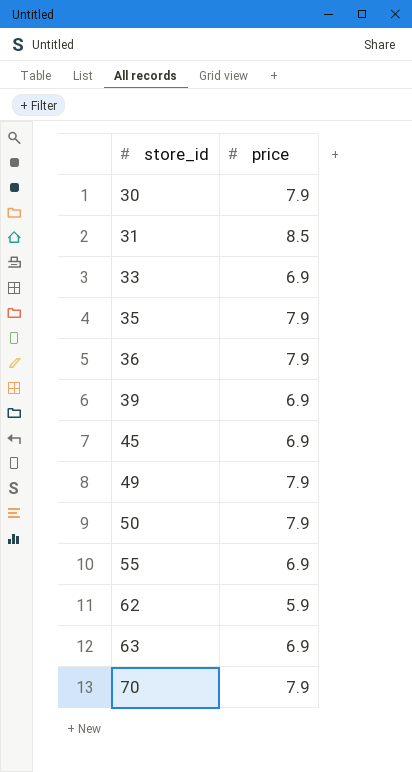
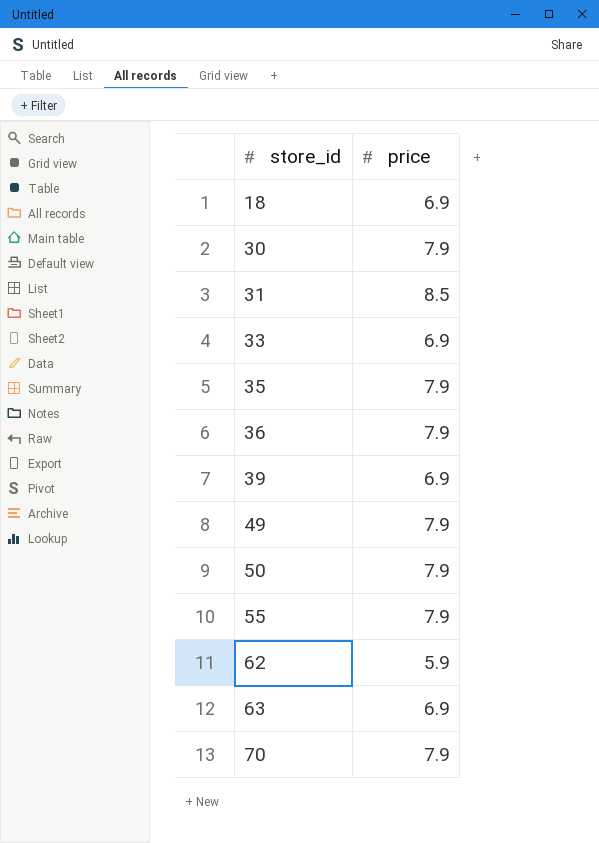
row 45: 6.9 -> none
row 18: none -> 6.9
55 | price: 6.9 -> 7.9

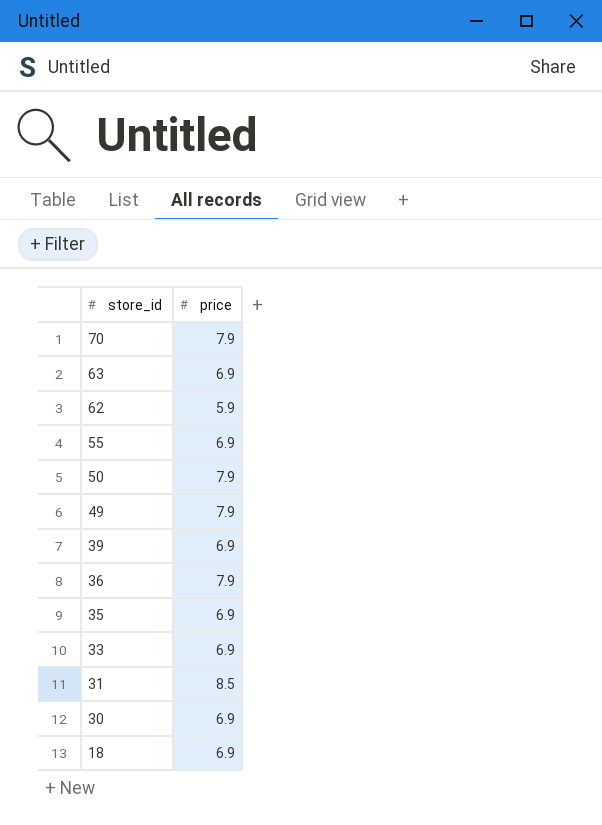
row order: store_id ascending -> store_id descending
55 | price: 7.9 -> 6.9
35 | price: 7.9 -> 6.9
30 | price: 7.9 -> 6.9

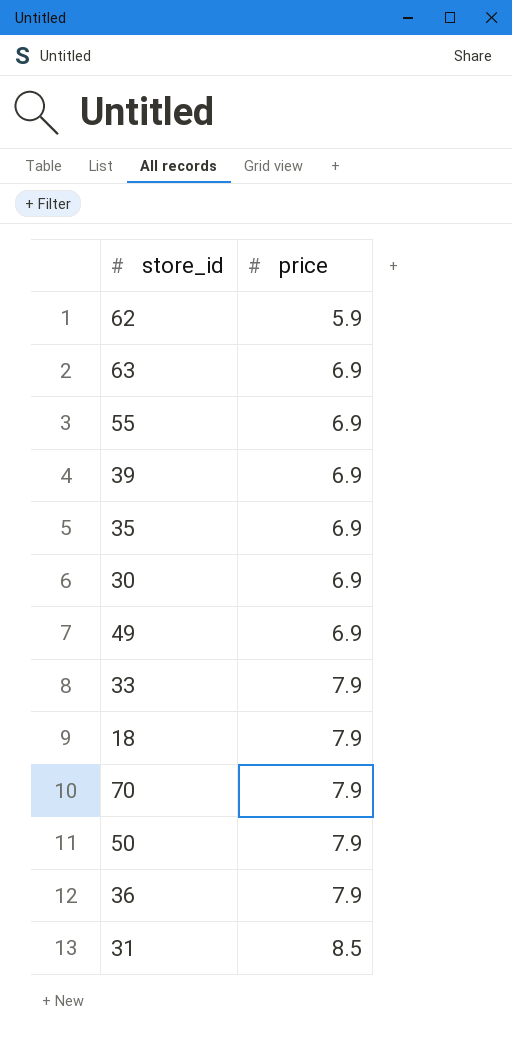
row order: store_id descending -> price ascending
49 | price: 7.9 -> 6.9
33 | price: 6.9 -> 7.9
18 | price: 6.9 -> 7.9

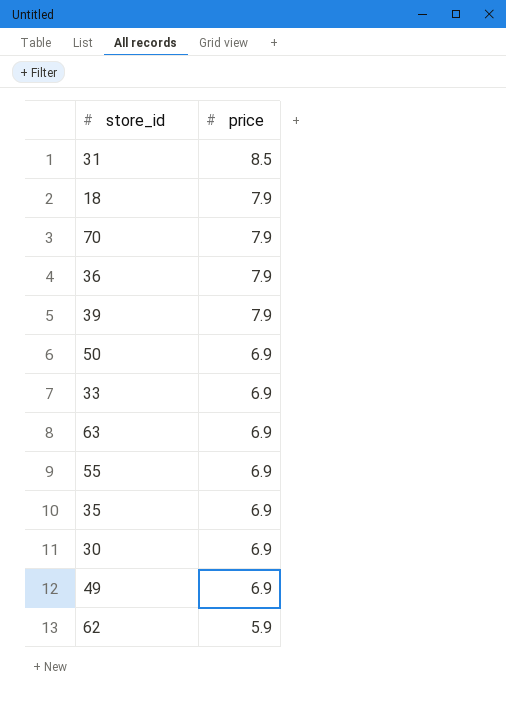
row order: price ascending -> price descending
39 | price: 6.9 -> 7.9
50 | price: 7.9 -> 6.9
33 | price: 7.9 -> 6.9

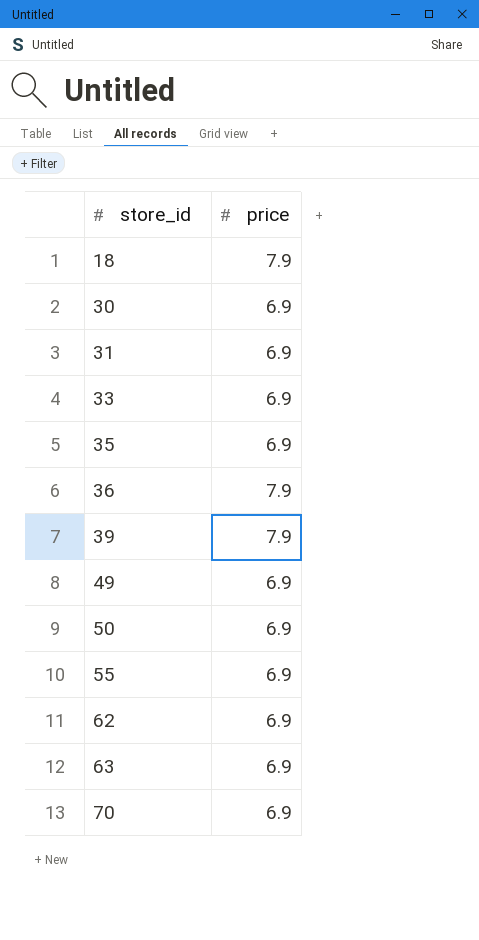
row order: price descending -> store_id ascending
31 | price: 8.5 -> 6.9
62 | price: 5.9 -> 6.9
70 | price: 7.9 -> 6.9

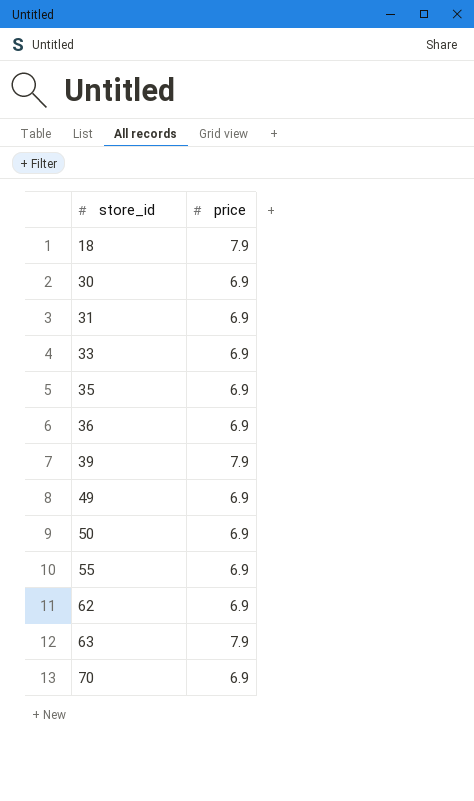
36 | price: 7.9 -> 6.9
63 | price: 6.9 -> 7.9

